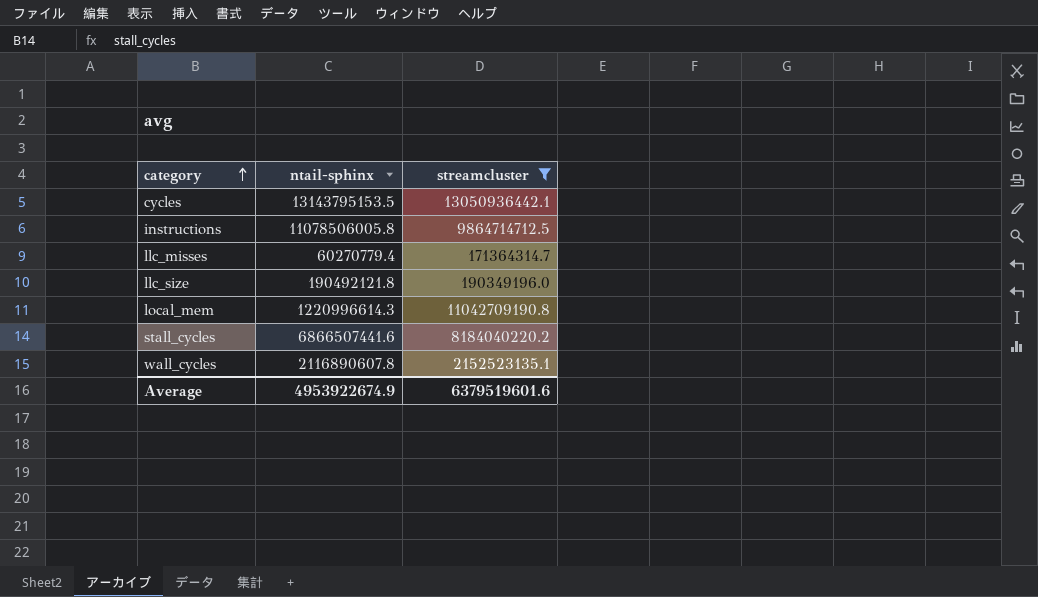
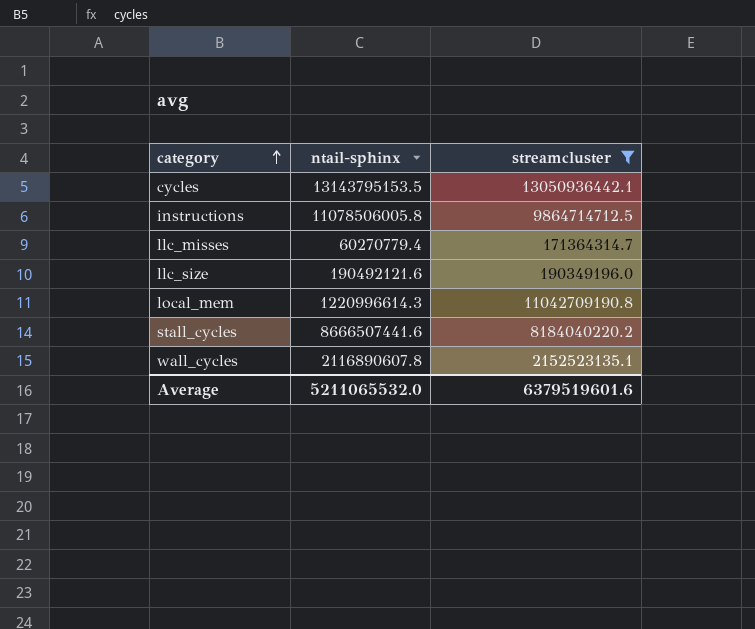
llc_size | ntail-sphinx: 190492121.8 -> 190492121.6
stall_cycles | ntail-sphinx: 6866507441.6 -> 8666507441.6
Average | ntail-sphinx: 4953922674.9 -> 5211065532.0

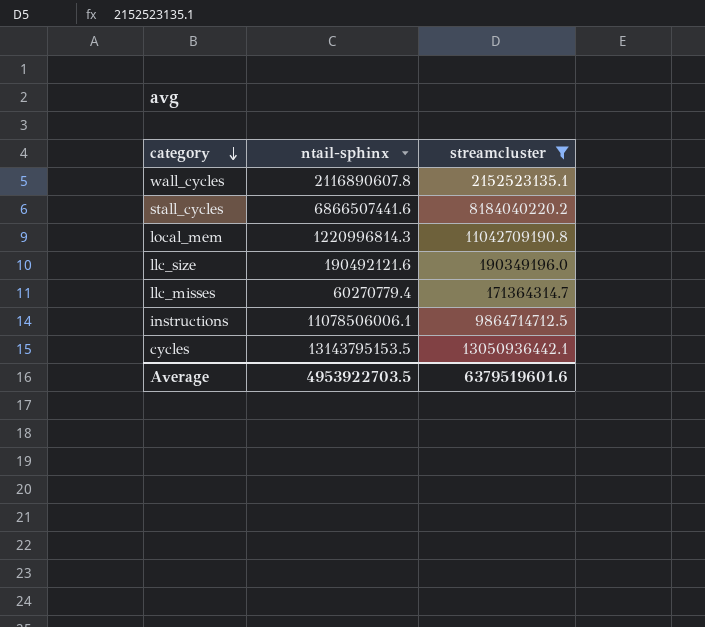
row order: category ascending -> category descending
stall_cycles | ntail-sphinx: 8666507441.6 -> 6866507441.6
local_mem | ntail-sphinx: 1220996614.3 -> 1220996814.3
instructions | ntail-sphinx: 11078506005.8 -> 11078506006.1
Average | ntail-sphinx: 5211065532.0 -> 4953922703.5

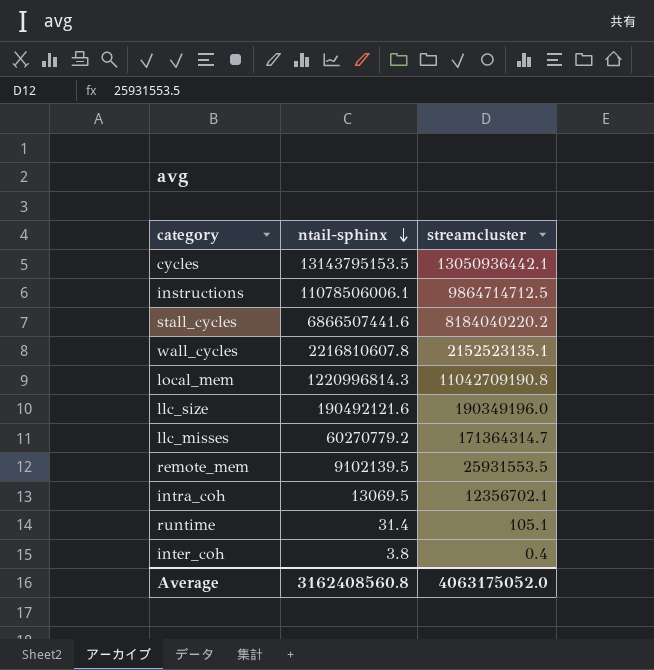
filter: streamcluster >= 171364314.7 -> none
row order: category descending -> ntail-sphinx descending
wall_cycles | ntail-sphinx: 2116890607.8 -> 2216810607.8
llc_misses | ntail-sphinx: 60270779.4 -> 60270779.2
Average | ntail-sphinx: 4953922703.5 -> 3162408560.8
Average | streamcluster: 6379519601.6 -> 4063175052.0

